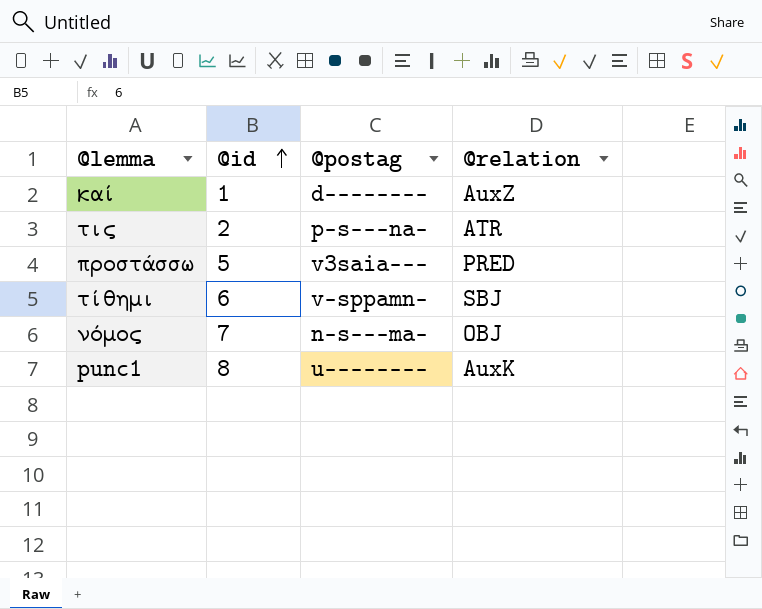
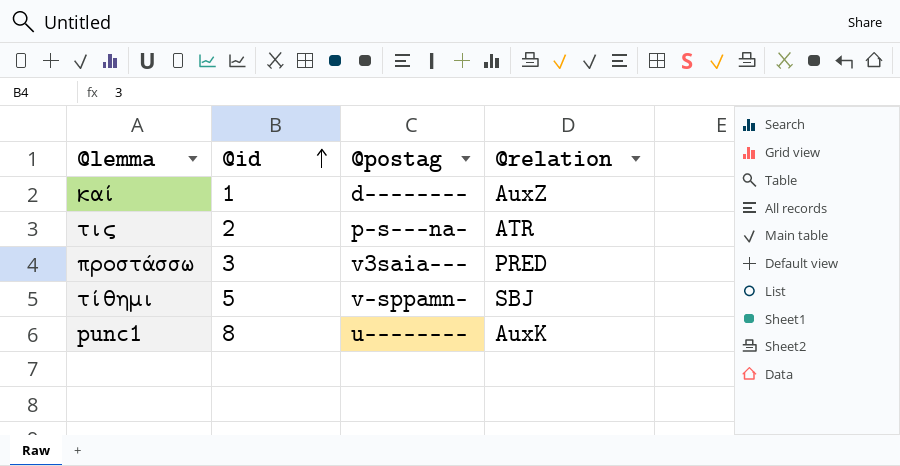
row νόμος: 7 | n-s---ma- | OBJ -> none
προστάσσω | @id: 5 -> 3
τίθημι | @id: 6 -> 5

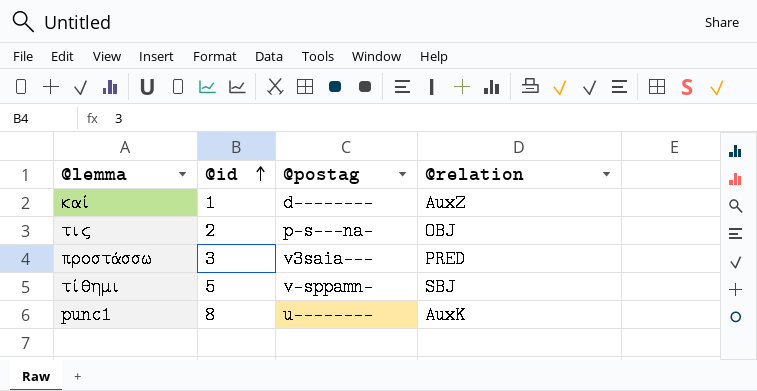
τις | @relation: ATR -> OBJ

